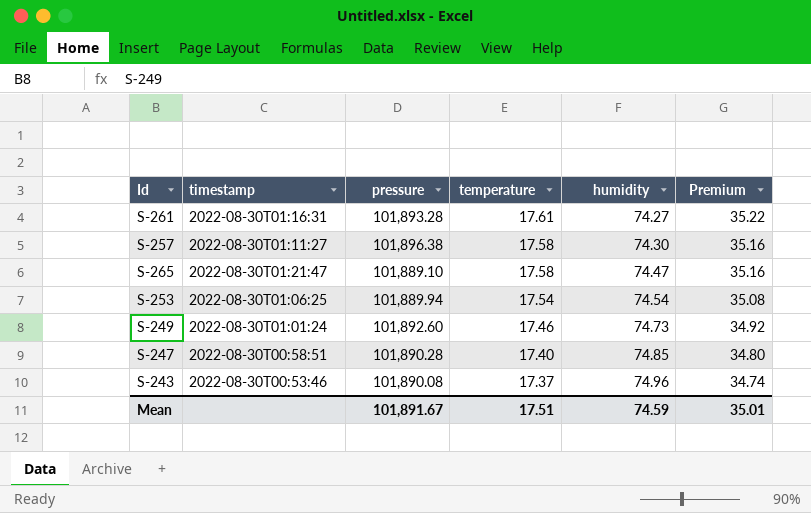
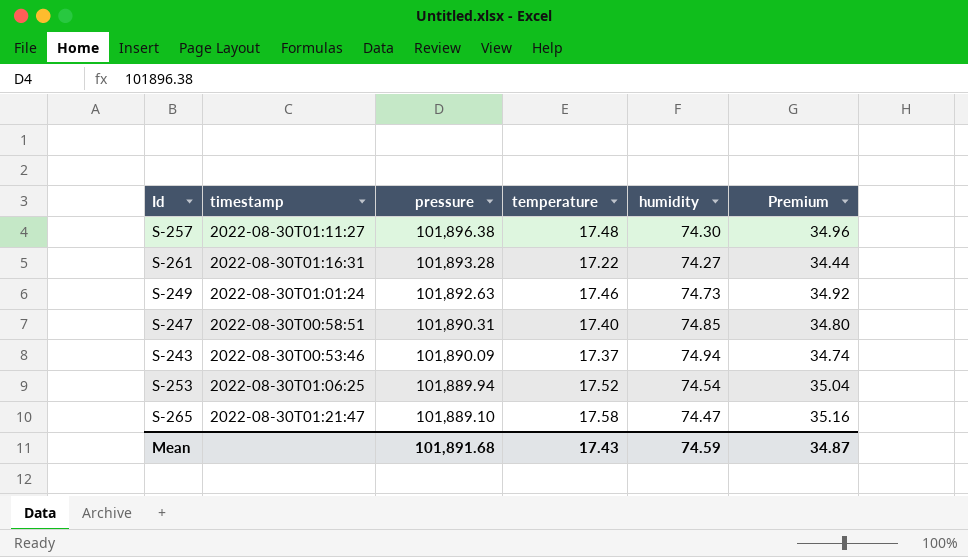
row order: temperature descending -> pressure descending
S-257 | temperature: 17.58 -> 17.48
S-257 | Premium: 35.16 -> 34.96
S-261 | temperature: 17.61 -> 17.22
S-261 | Premium: 35.22 -> 34.44
S-249 | pressure: 101,892.60 -> 101,892.63
S-247 | pressure: 101,890.28 -> 101,890.31
S-243 | pressure: 101,890.08 -> 101,890.09
S-243 | humidity: 74.96 -> 74.94
S-253 | temperature: 17.54 -> 17.52
S-253 | Premium: 35.08 -> 35.04
Mean | pressure: 101,891.67 -> 101,891.68
Mean | temperature: 17.51 -> 17.43
Mean | Premium: 35.01 -> 34.87

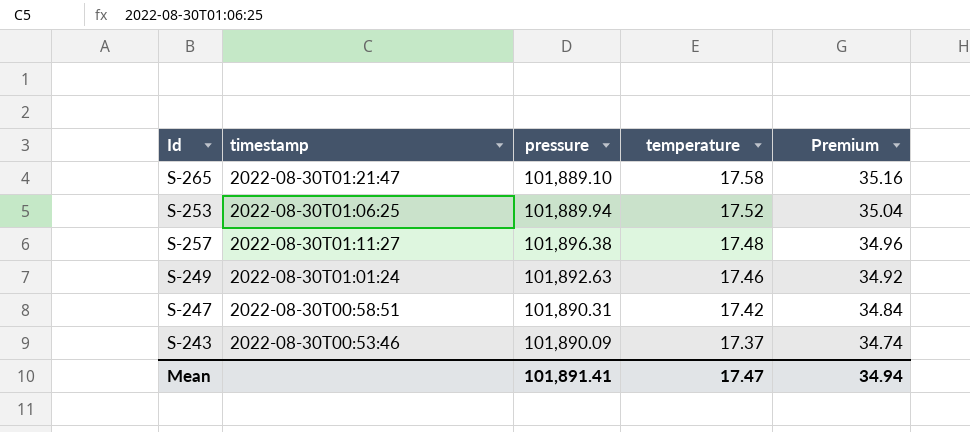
row order: pressure descending -> temperature descending
column humidity | position: 5 -> none
row S-261: 2022-08-30T01:16:31 | 101,893.28 | 17.22 | 74.27 | 34.44 -> none
S-247 | temperature: 17.40 -> 17.42
S-247 | Premium: 34.80 -> 34.84
Mean | pressure: 101,891.68 -> 101,891.41
Mean | temperature: 17.43 -> 17.47
Mean | Premium: 34.87 -> 34.94

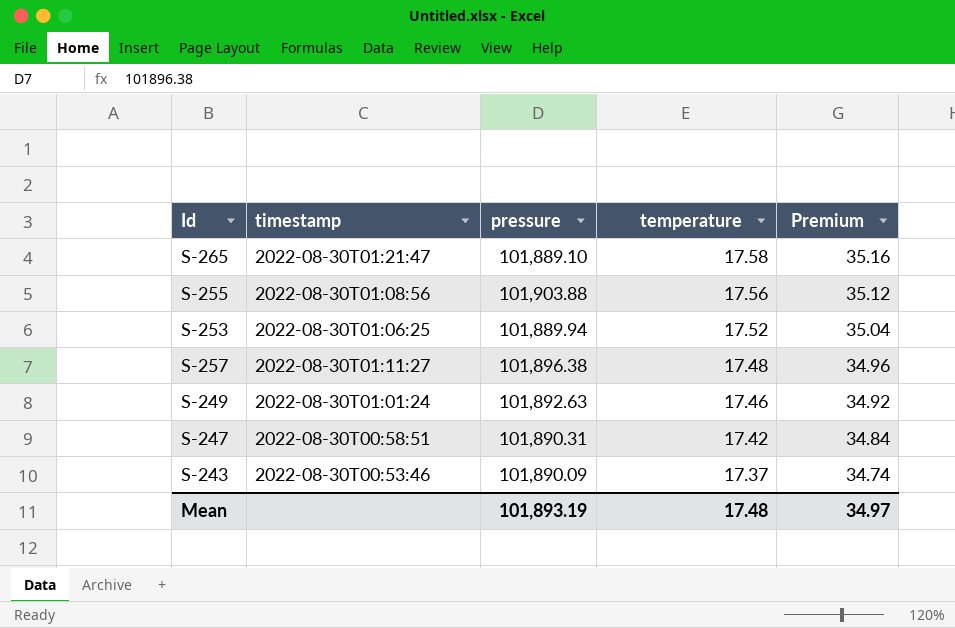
row S-255: none -> 2022-08-30T01:08:56 | 101,903.88 | 17.56 | 35.12
Mean | pressure: 101,891.41 -> 101,893.19
Mean | temperature: 17.47 -> 17.48
Mean | Premium: 34.94 -> 34.97

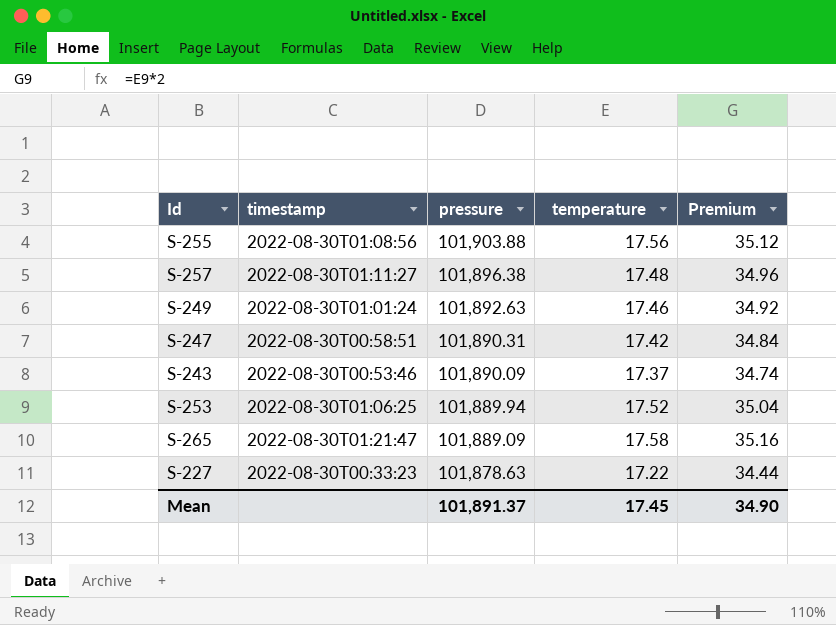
row order: temperature descending -> pressure descending
S-265 | pressure: 101,889.10 -> 101,889.09
row S-227: none -> 2022-08-30T00:33:23 | 101,878.63 | 17.22 | 34.44
Mean | pressure: 101,893.19 -> 101,891.37
Mean | temperature: 17.48 -> 17.45
Mean | Premium: 34.97 -> 34.90

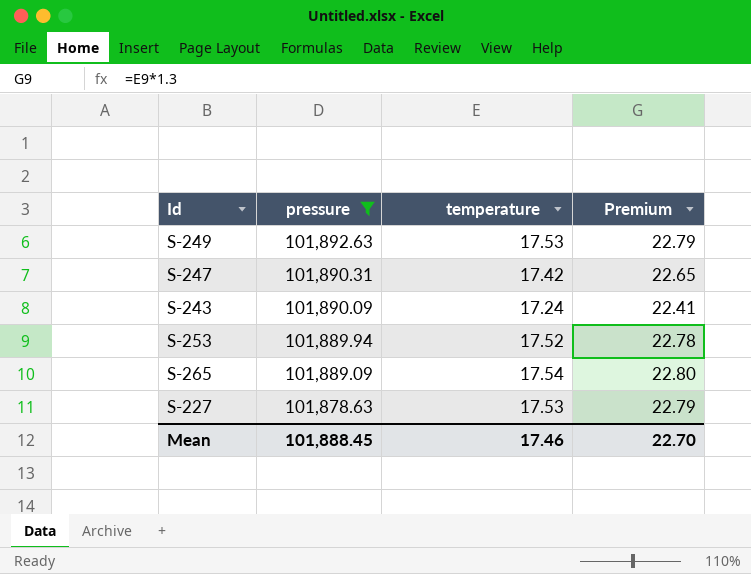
filter: none -> pressure <= 101,892.63
column timestamp | position: 2 -> none
column Premium | formula: [temperature] * 2 -> [temperature] * 1.3
S-249 | temperature: 17.46 -> 17.53
S-243 | temperature: 17.37 -> 17.24
S-265 | temperature: 17.58 -> 17.54
S-227 | temperature: 17.22 -> 17.53
Mean | pressure: 101,891.37 -> 101,888.45
Mean | temperature: 17.45 -> 17.46
Mean | Premium: 34.90 -> 22.70

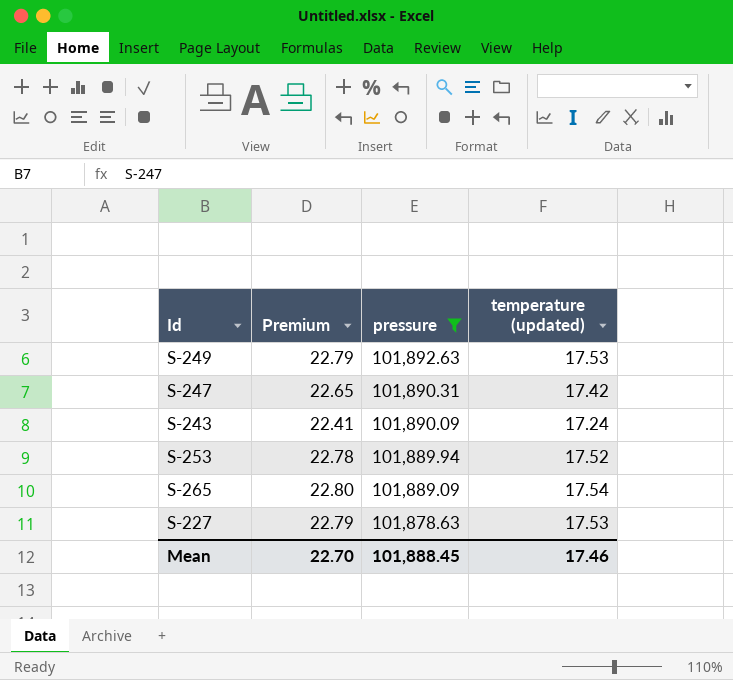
column Premium | position: 4 -> 2
column name: temperature -> temperature (updated)

